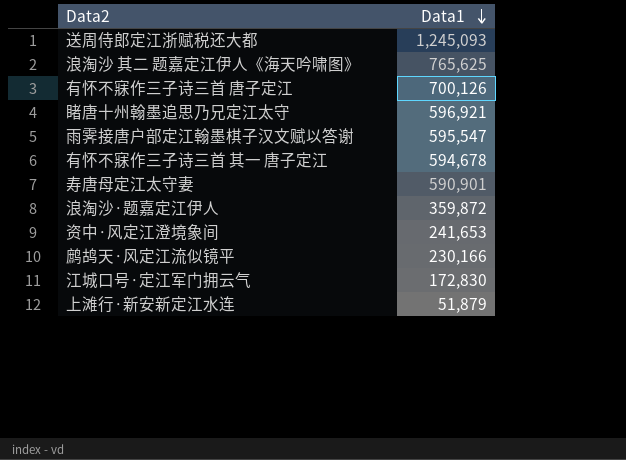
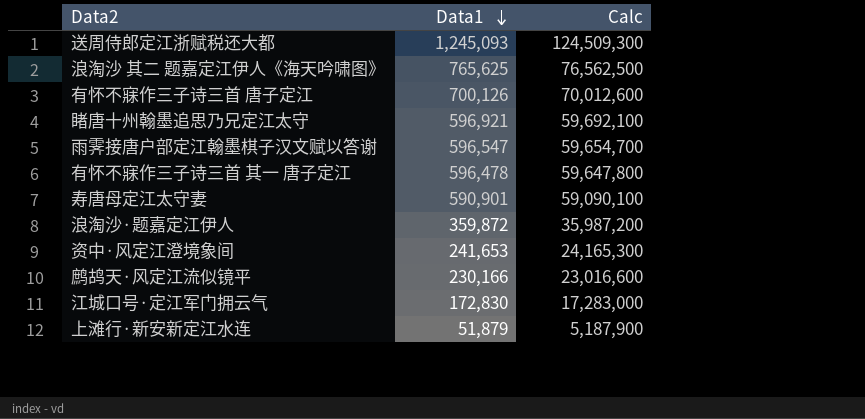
column Calc | formula: none -> [Data1] * 100
雨霁接唐户部定江翰墨棋子汉文赋以答谢 | Data1: 595,547 -> 596,547
有怀不寐作三子诗三首 其一 唐子定江 | Data1: 594,678 -> 596,478

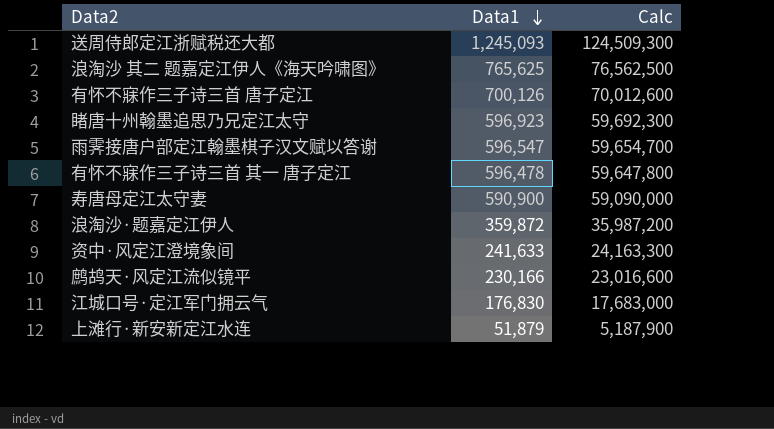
睹唐十州翰墨追思乃兄定江太守 | Data1: 596,921 -> 596,923
睹唐十州翰墨追思乃兄定江太守 | Calc: 59,692,100 -> 59,692,300
寿唐母定江太守妻 | Data1: 590,901 -> 590,900
寿唐母定江太守妻 | Calc: 59,090,100 -> 59,090,000
资中·风定江澄境象间 | Data1: 241,653 -> 241,633
资中·风定江澄境象间 | Calc: 24,165,300 -> 24,163,300
江城口号·定江军门拥云气 | Data1: 172,830 -> 176,830
江城口号·定江军门拥云气 | Calc: 17,283,000 -> 17,683,000

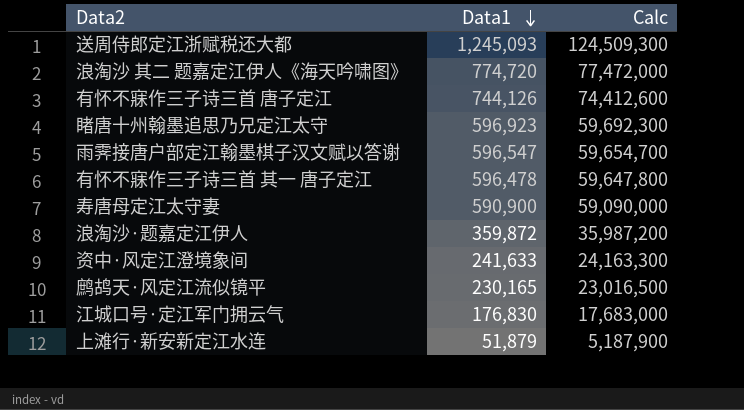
浪淘沙 其二 题嘉定江伊人《海天吟啸图》 | Data1: 765,625 -> 774,720
浪淘沙 其二 题嘉定江伊人《海天吟啸图》 | Calc: 76,562,500 -> 77,472,000
有怀不寐作三子诗三首 唐子定江 | Data1: 700,126 -> 744,126
有怀不寐作三子诗三首 唐子定江 | Calc: 70,012,600 -> 74,412,600
鹧鸪天·风定江流似镜平 | Data1: 230,166 -> 230,165
鹧鸪天·风定江流似镜平 | Calc: 23,016,600 -> 23,016,500

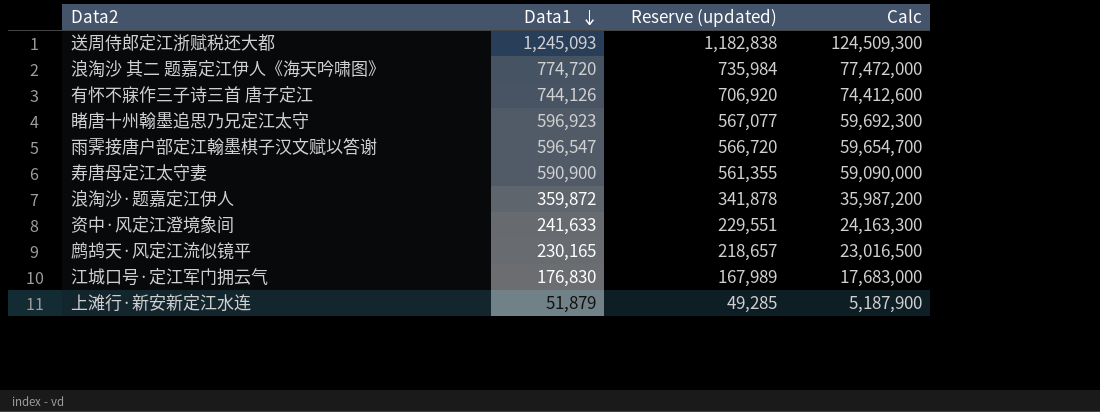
column Reserve (updated) | formula: none -> [Data1] * 0.95
row 有怀不寐作三子诗三首 其一 唐子定江: 596,478 | 59,647,800 -> none

